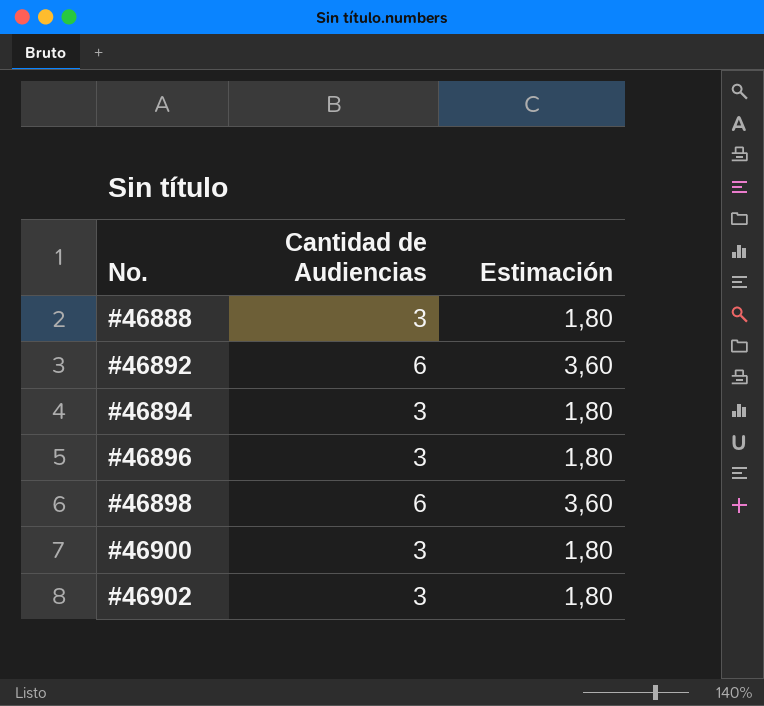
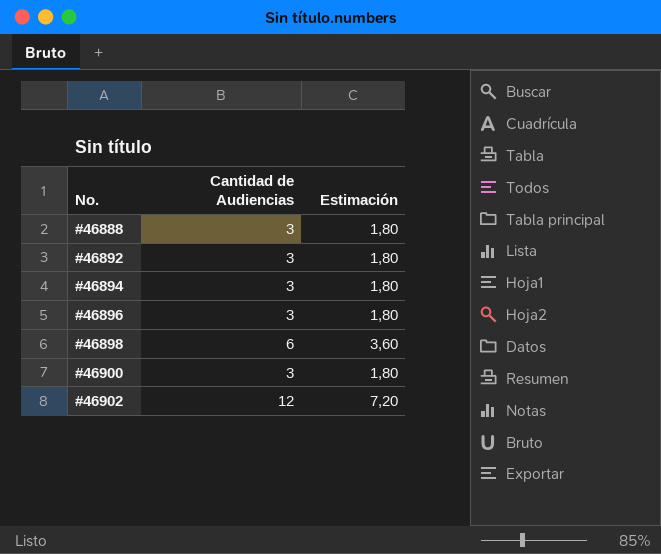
#46892 | Cantidad de Audiencias: 6 -> 3
#46892 | Estimación: 3,60 -> 1,80
#46902 | Cantidad de Audiencias: 3 -> 12
#46902 | Estimación: 1,80 -> 7,20

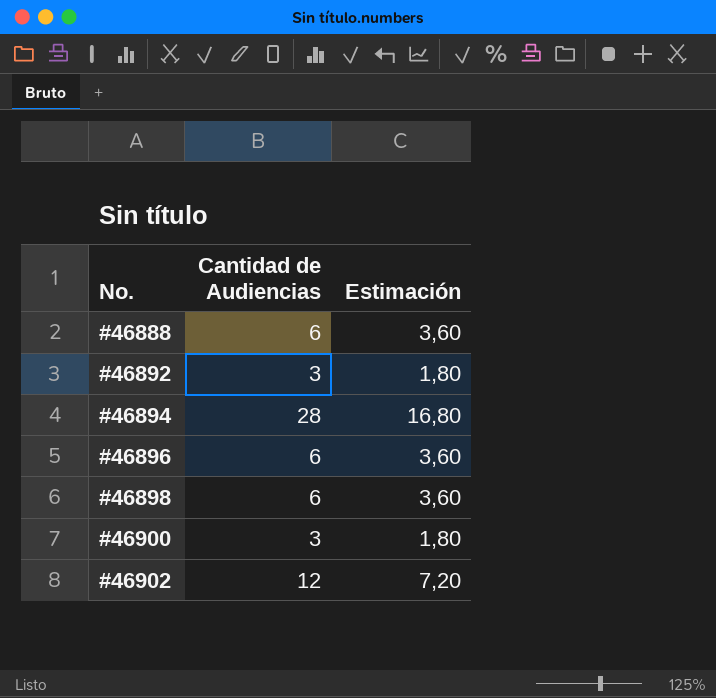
#46888 | Cantidad de Audiencias: 3 -> 6
#46888 | Estimación: 1,80 -> 3,60
#46894 | Cantidad de Audiencias: 3 -> 28
#46894 | Estimación: 1,80 -> 16,80
#46896 | Cantidad de Audiencias: 3 -> 6
#46896 | Estimación: 1,80 -> 3,60

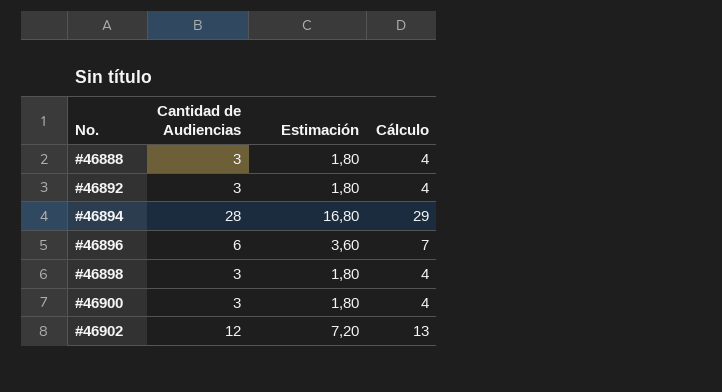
column Cálculo | formula: none -> [Cantidad de Audiencias] + 1
#46888 | Cantidad de Audiencias: 6 -> 3
#46888 | Estimación: 3,60 -> 1,80
#46898 | Cantidad de Audiencias: 6 -> 3
#46898 | Estimación: 3,60 -> 1,80

